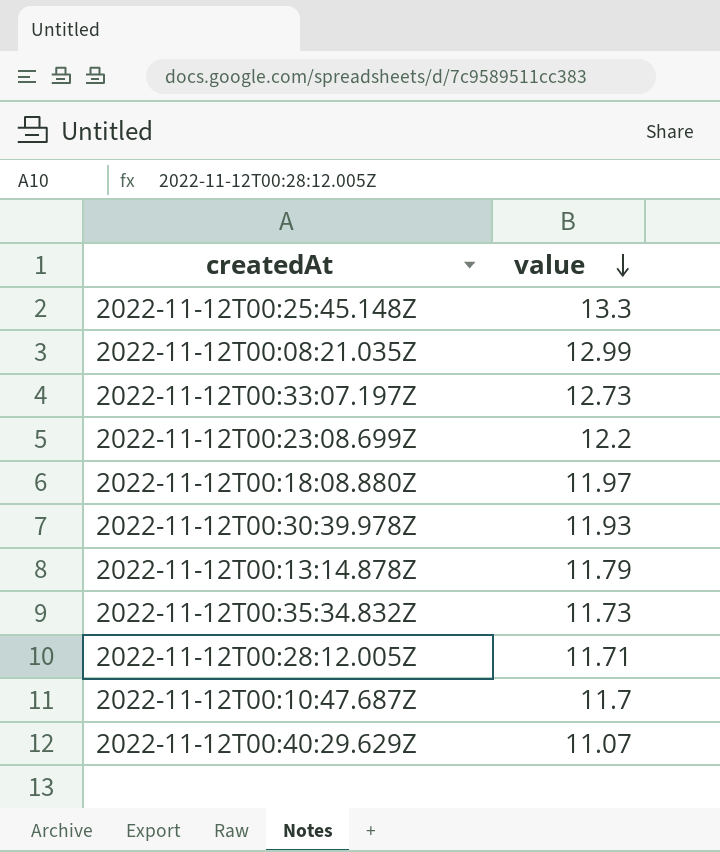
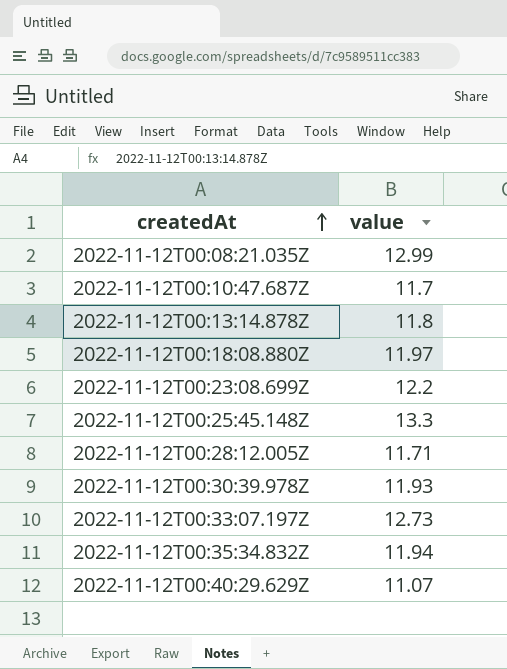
row order: value descending -> createdAt ascending
2022-11-12T00:13:14.878Z | value: 11.79 -> 11.8
2022-11-12T00:35:34.832Z | value: 11.73 -> 11.94

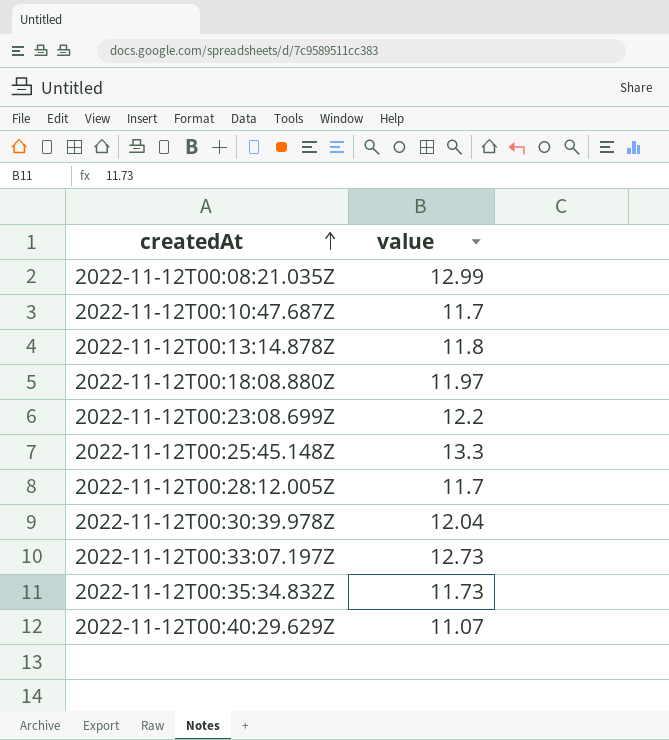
2022-11-12T00:28:12.005Z | value: 11.71 -> 11.7
2022-11-12T00:30:39.978Z | value: 11.93 -> 12.04
2022-11-12T00:35:34.832Z | value: 11.94 -> 11.73

